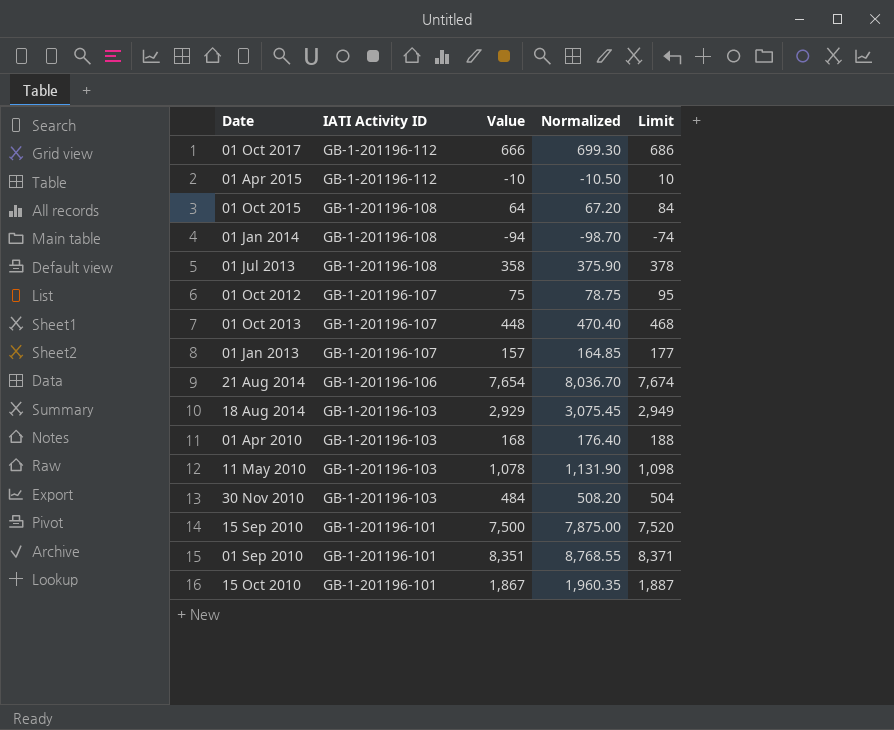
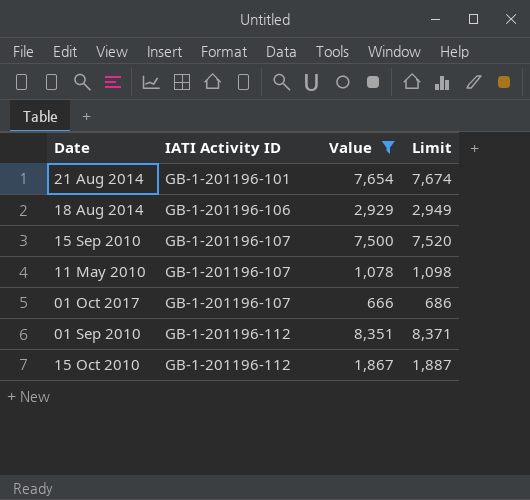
filter: none -> Value >= 666
row order: IATI Activity ID descending -> IATI Activity ID ascending
column Normalized | formula: [Value] * 1.05 -> none
21 Aug 2014 | IATI Activity ID: GB-1-201196-106 -> GB-1-201196-101
18 Aug 2014 | IATI Activity ID: GB-1-201196-103 -> GB-1-201196-106
15 Sep 2010 | IATI Activity ID: GB-1-201196-101 -> GB-1-201196-107
11 May 2010 | IATI Activity ID: GB-1-201196-103 -> GB-1-201196-107
01 Oct 2017 | IATI Activity ID: GB-1-201196-112 -> GB-1-201196-107
01 Sep 2010 | IATI Activity ID: GB-1-201196-101 -> GB-1-201196-112
15 Oct 2010 | IATI Activity ID: GB-1-201196-101 -> GB-1-201196-112

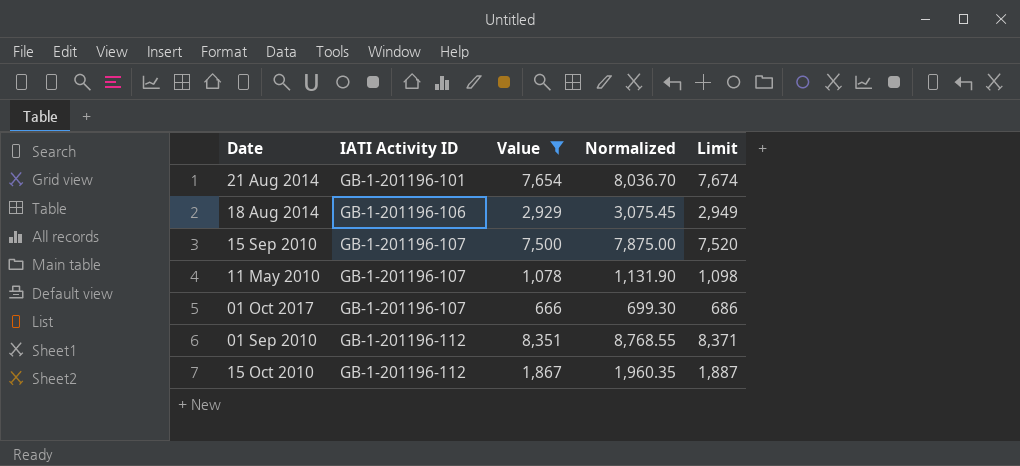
column Normalized | formula: none -> [Value] * 1.05

